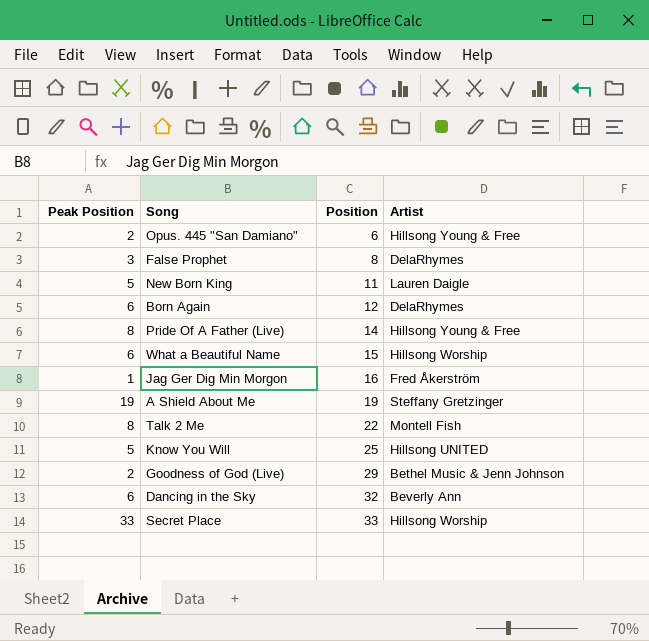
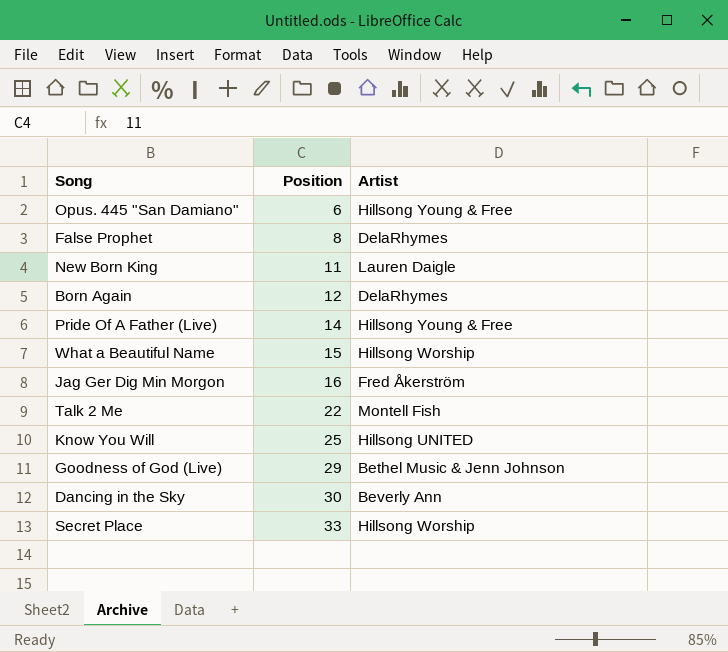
column Peak Position | position: 1 -> none
row A Shield About Me: 19 | 19 | Steffany Gretzinger -> none
Dancing in the Sky | Position: 32 -> 30

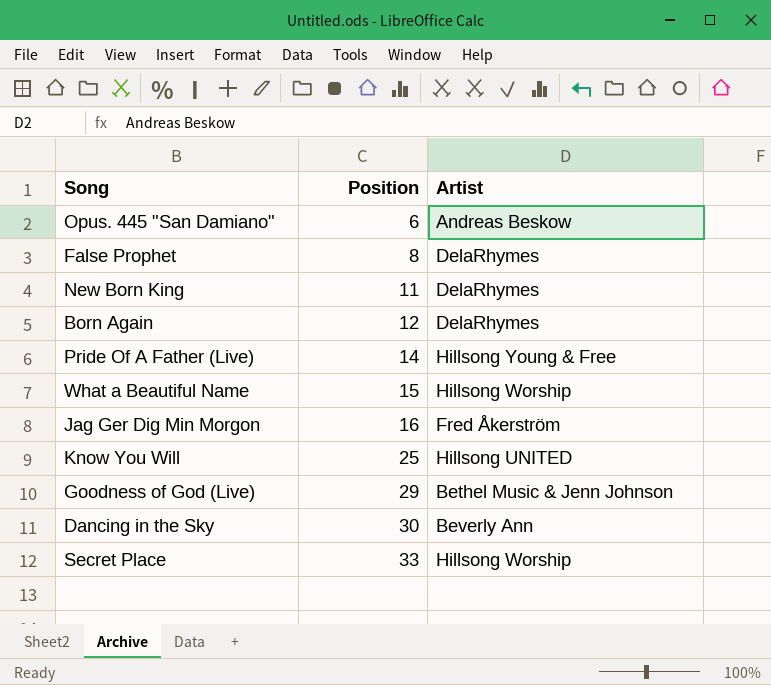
row Talk 2 Me: 22 | Montell Fish -> none
Opus. 445 "San Damiano" | Artist: Hillsong Young & Free -> Andreas Beskow
New Born King | Artist: Lauren Daigle -> DelaRhymes

